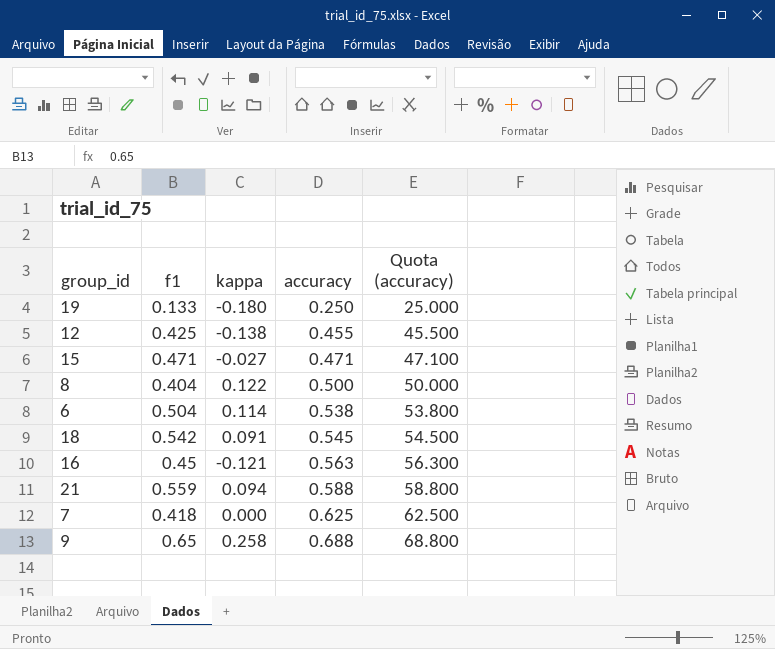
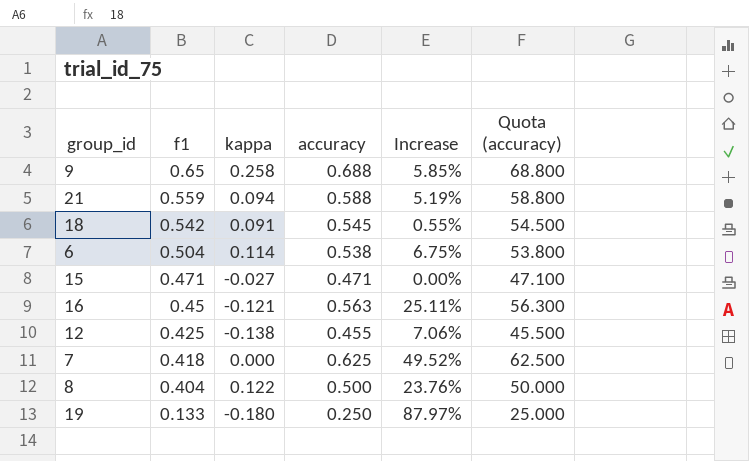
row order: accuracy ascending -> f1 descending
column Increase | formula: none -> ([accuracy] - [f1]) / [f1]

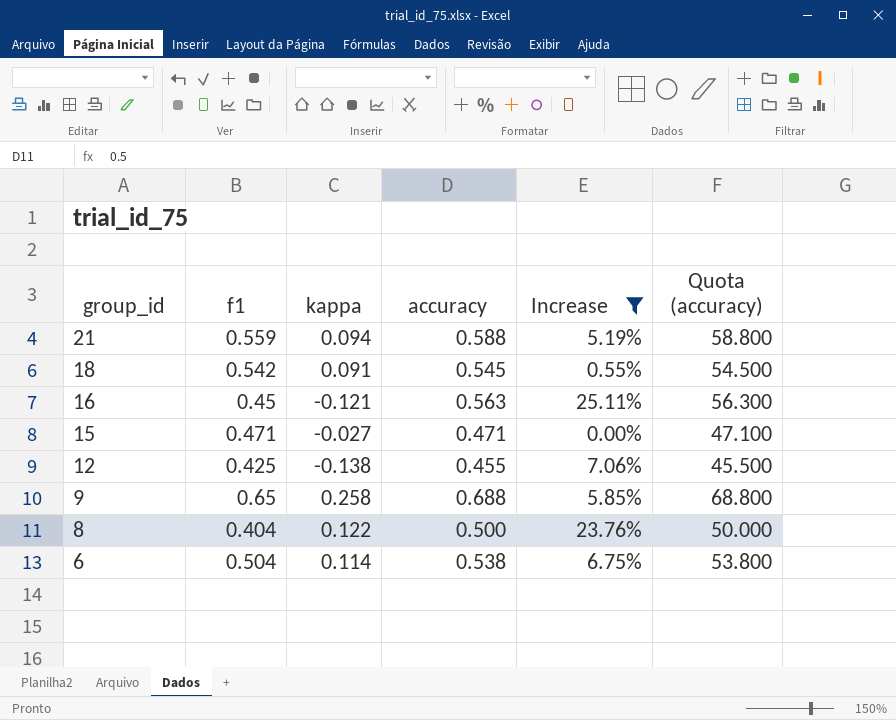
filter: none -> Increase <= 25.11%
row order: f1 descending -> group_id descending

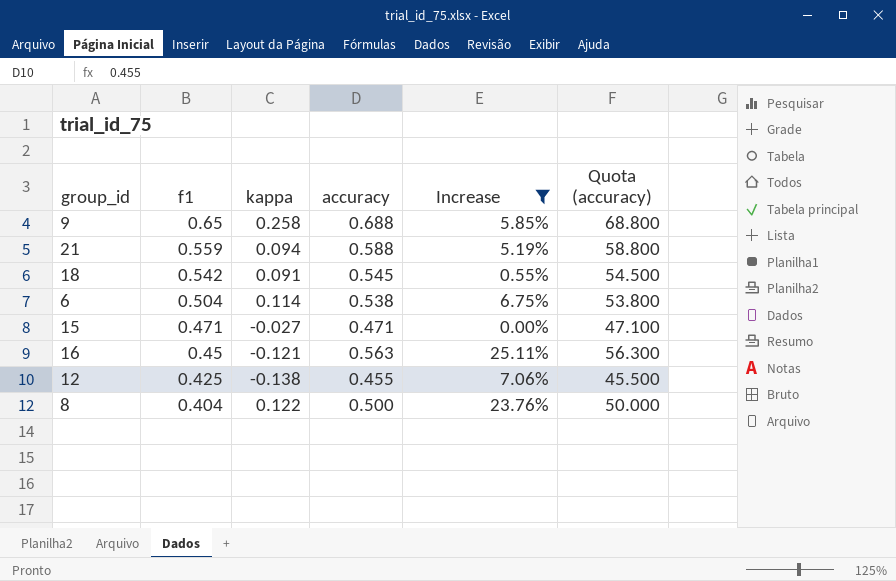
row order: group_id descending -> f1 descending

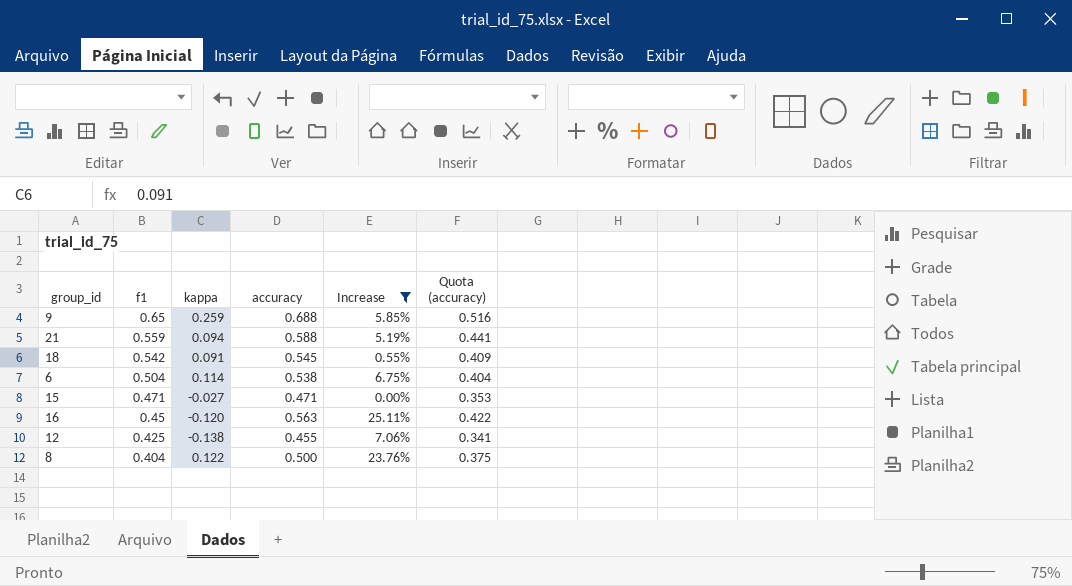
column Quota (accuracy) | formula: [accuracy] * 100 -> [accuracy] * 0.75
9 | kappa: 0.258 -> 0.259
16 | kappa: -0.121 -> -0.120

